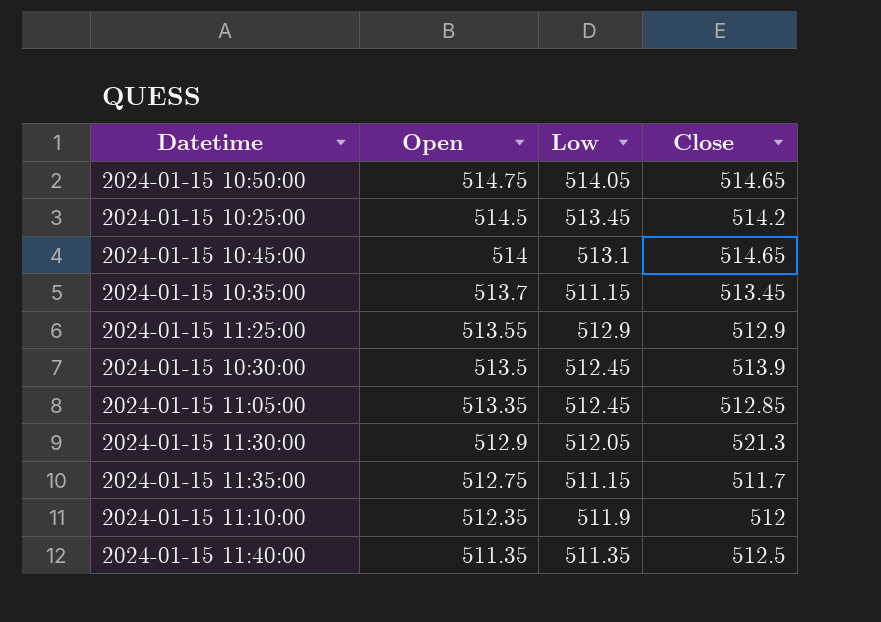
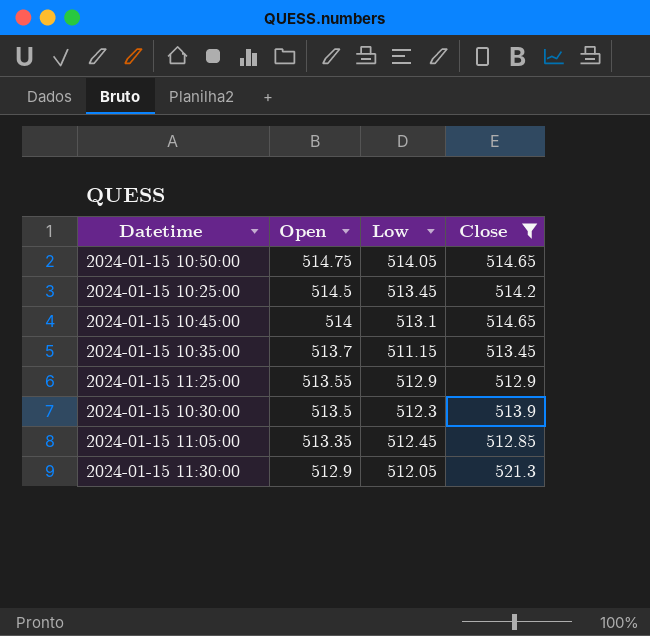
filter: none -> Close >= 512.85
2024-01-15 10:30:00 | Low: 512.45 -> 512.3

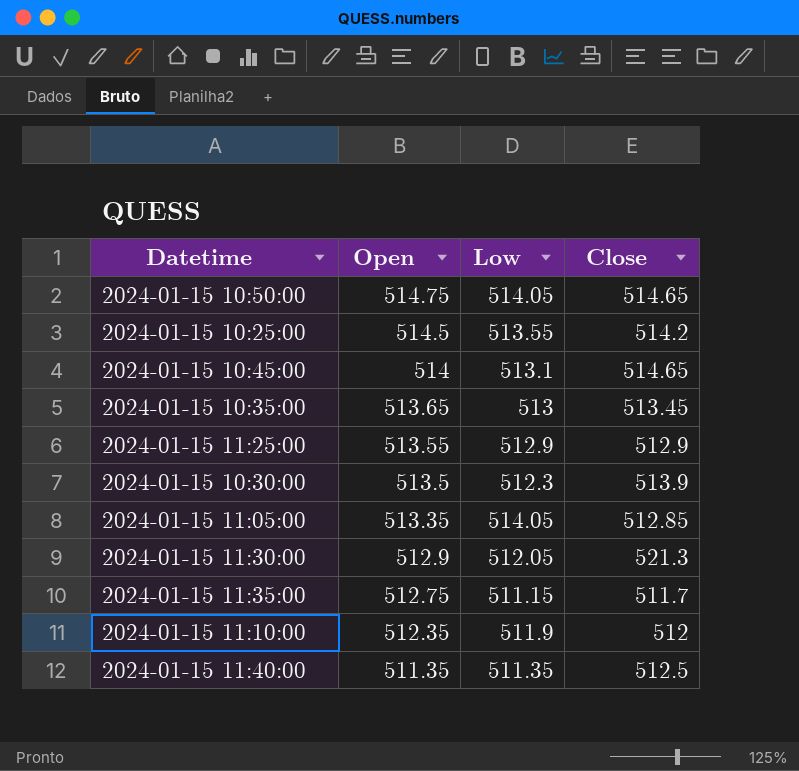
filter: Close >= 512.85 -> none
2024-01-15 10:25:00 | Low: 513.45 -> 513.55
2024-01-15 10:35:00 | Open: 513.7 -> 513.65
2024-01-15 10:35:00 | Low: 511.15 -> 513
2024-01-15 11:05:00 | Low: 512.45 -> 514.05

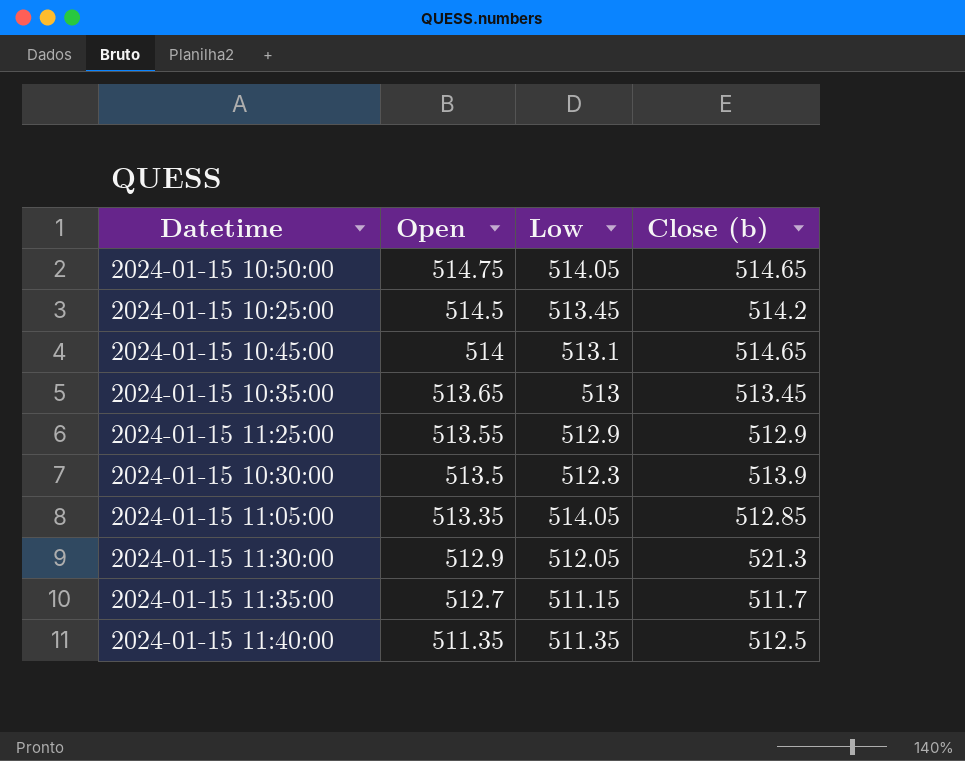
column name: Close -> Close (b)
row 2024-01-15 11:10:00: 512.35 | 511.9 | 512 -> none
2024-01-15 10:25:00 | Low: 513.55 -> 513.45
2024-01-15 11:35:00 | Open: 512.75 -> 512.7

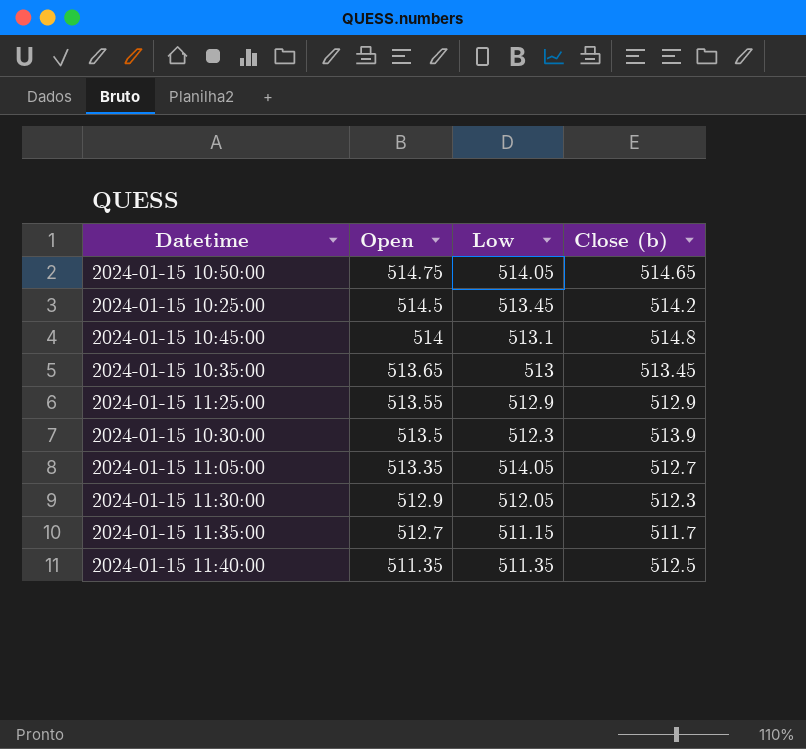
2024-01-15 10:45:00 | Close (b): 514.65 -> 514.8
2024-01-15 11:05:00 | Close (b): 512.85 -> 512.7
2024-01-15 11:30:00 | Close (b): 521.3 -> 512.3

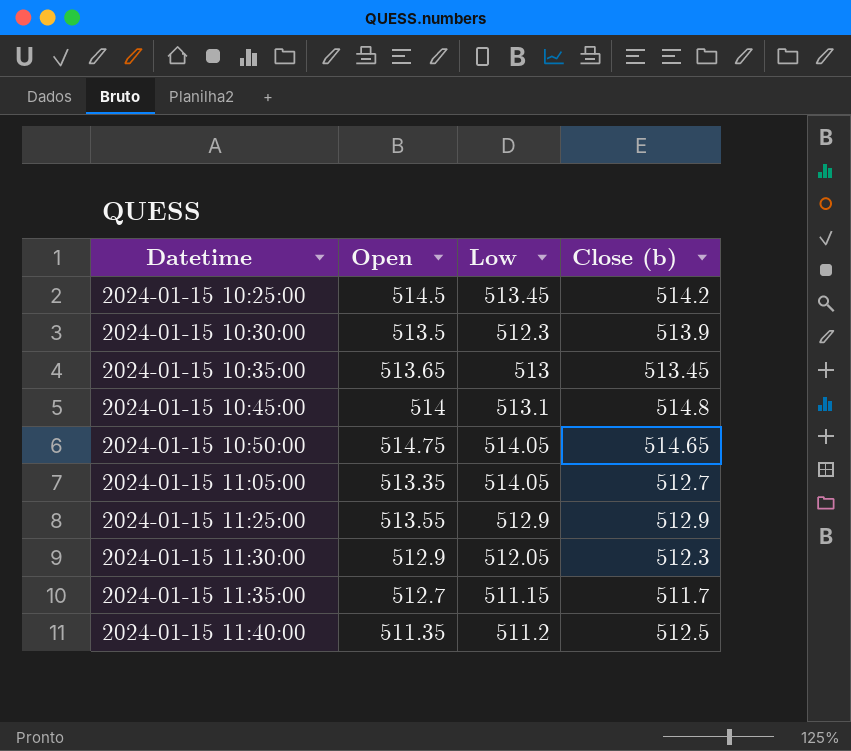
row order: Open descending -> Datetime ascending
2024-01-15 11:40:00 | Low: 511.35 -> 511.2

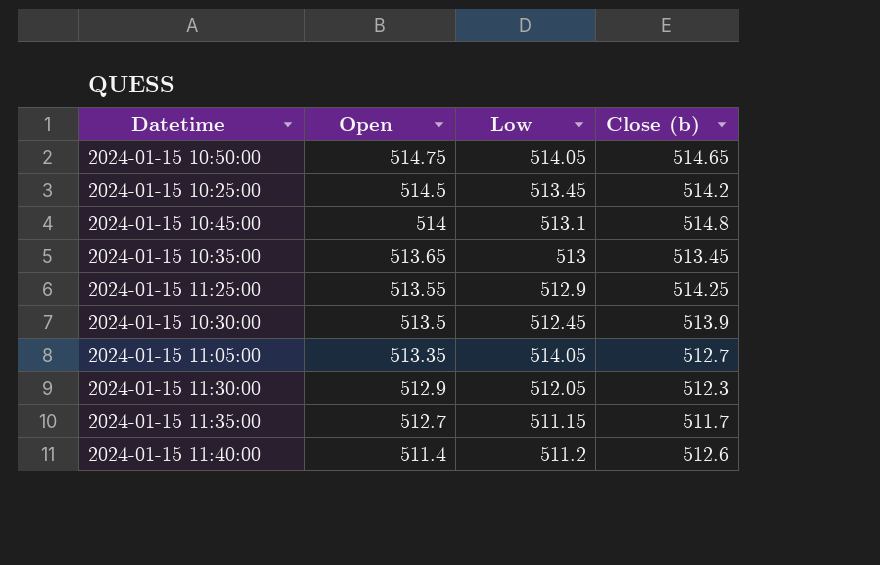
row order: Datetime ascending -> Open descending
2024-01-15 11:25:00 | Close (b): 512.9 -> 514.25
2024-01-15 10:30:00 | Low: 512.3 -> 512.45
2024-01-15 11:40:00 | Open: 511.35 -> 511.4
2024-01-15 11:40:00 | Close (b): 512.5 -> 512.6

